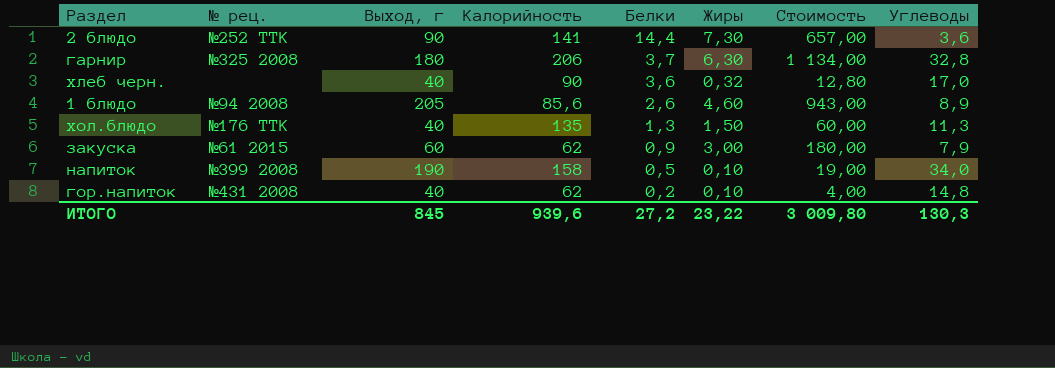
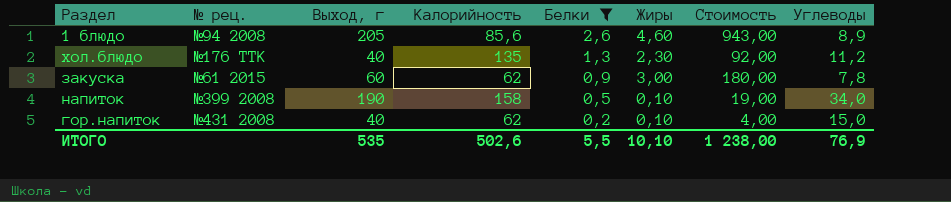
filter: none -> Белки <= 2,6
хол.блюдо | Жиры: 1,50 -> 2,30
хол.блюдо | Стоимость: 60,00 -> 92,00
хол.блюдо | Углеводы: 11,3 -> 11,2
закуска | Углеводы: 7,9 -> 7,8
гор.напиток | Углеводы: 14,8 -> 15,0
ИТОГО | Выход, г: 845 -> 535
ИТОГО | Калорийность: 939,6 -> 502,6
ИТОГО | Белки: 27,2 -> 5,5
ИТОГО | Жиры: 23,22 -> 10,10
ИТОГО | Стоимость: 3 009,80 -> 1 238,00
ИТОГО | Углеводы: 130,3 -> 76,9

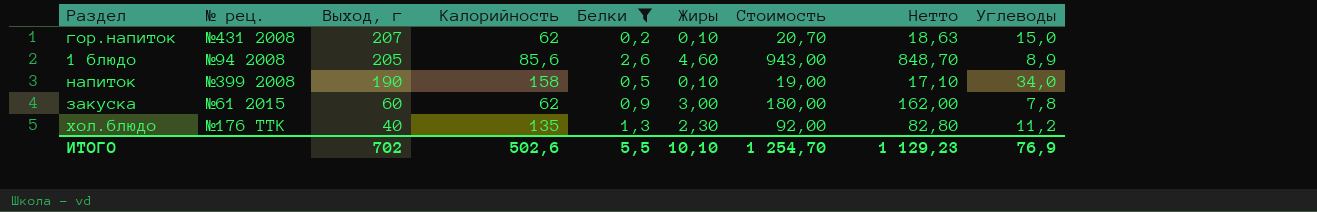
row order: Белки descending -> Выход, г descending
column Нетто | formula: none -> [Стоимость] * 0,9
гор.напиток | Выход, г: 40 -> 207
гор.напиток | Стоимость: 4,00 -> 20,70
ИТОГО | Выход, г: 535 -> 702
ИТОГО | Стоимость: 1 238,00 -> 1 254,70

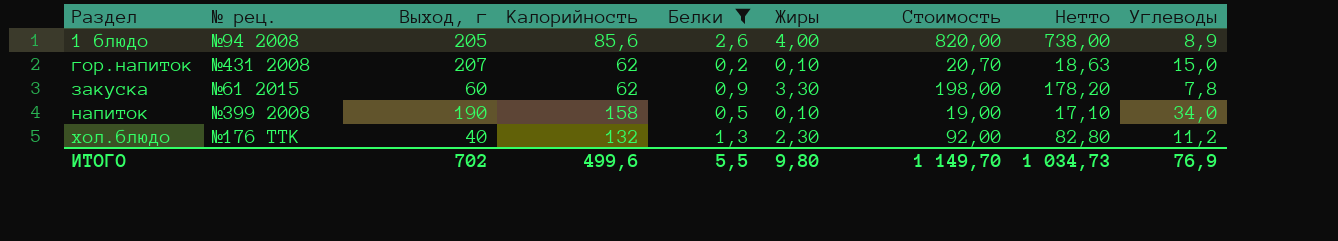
row order: Выход, г descending -> Раздел ascending
1 блюдо | Жиры: 4,60 -> 4,00
1 блюдо | Стоимость: 943,00 -> 820,00
1 блюдо | Нетто: 848,70 -> 738,00
закуска | Жиры: 3,00 -> 3,30
закуска | Стоимость: 180,00 -> 198,00
закуска | Нетто: 162,00 -> 178,20
хол.блюдо | Калорийность: 135 -> 132
ИТОГО | Калорийность: 502,6 -> 499,6
ИТОГО | Жиры: 10,10 -> 9,80
ИТОГО | Стоимость: 1 254,70 -> 1 149,70
ИТОГО | Нетто: 1 129,23 -> 1 034,73

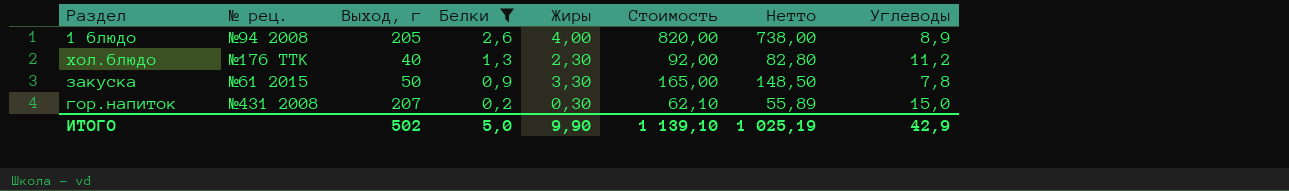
row order: Раздел ascending -> Белки descending
column Калорийность | position: 4 -> none
row напиток: №399 2008 | 190 | 158 | 0,5 | 0,10 | 19,00 | 17,10 | 34,0 -> none
закуска | Выход, г: 60 -> 50
закуска | Стоимость: 198,00 -> 165,00
закуска | Нетто: 178,20 -> 148,50
гор.напиток | Жиры: 0,10 -> 0,30
гор.напиток | Стоимость: 20,70 -> 62,10
гор.напиток | Нетто: 18,63 -> 55,89
ИТОГО | Выход, г: 702 -> 502
ИТОГО | Белки: 5,5 -> 5,0
ИТОГО | Жиры: 9,80 -> 9,90
ИТОГО | Стоимость: 1 149,70 -> 1 139,10
ИТОГО | Нетто: 1 034,73 -> 1 025,19
ИТОГО | Углеводы: 76,9 -> 42,9

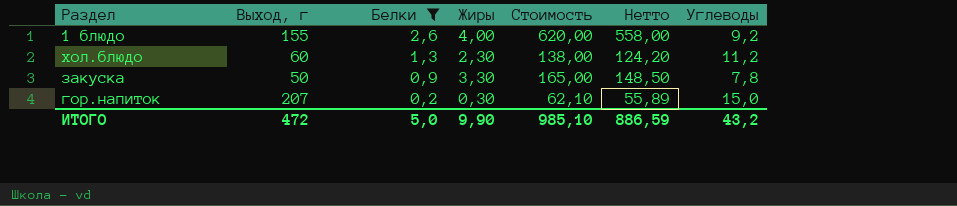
column № рец. | position: 2 -> none
1 блюдо | Выход, г: 205 -> 155
1 блюдо | Стоимость: 820,00 -> 620,00
1 блюдо | Нетто: 738,00 -> 558,00
1 блюдо | Углеводы: 8,9 -> 9,2
хол.блюдо | Выход, г: 40 -> 60
хол.блюдо | Стоимость: 92,00 -> 138,00
хол.блюдо | Нетто: 82,80 -> 124,20
ИТОГО | Выход, г: 502 -> 472
ИТОГО | Стоимость: 1 139,10 -> 985,10
ИТОГО | Нетто: 1 025,19 -> 886,59
ИТОГО | Углеводы: 42,9 -> 43,2

